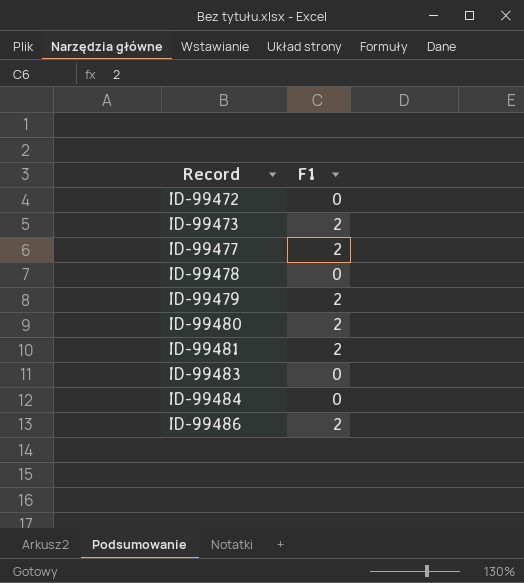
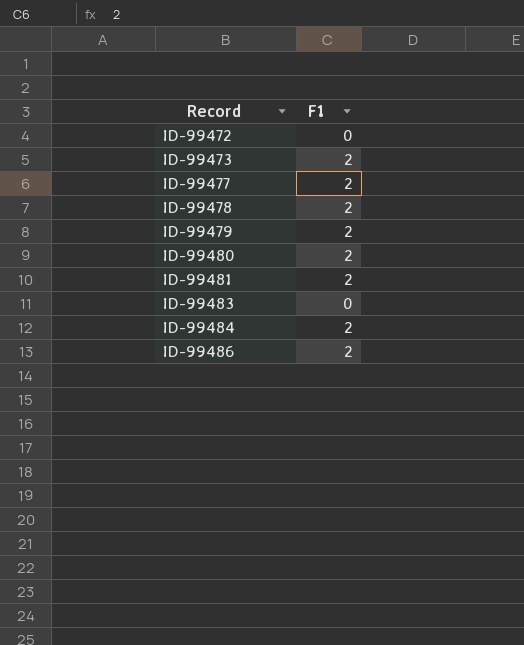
ID-99478 | F1: 0 -> 2
ID-99484 | F1: 0 -> 2

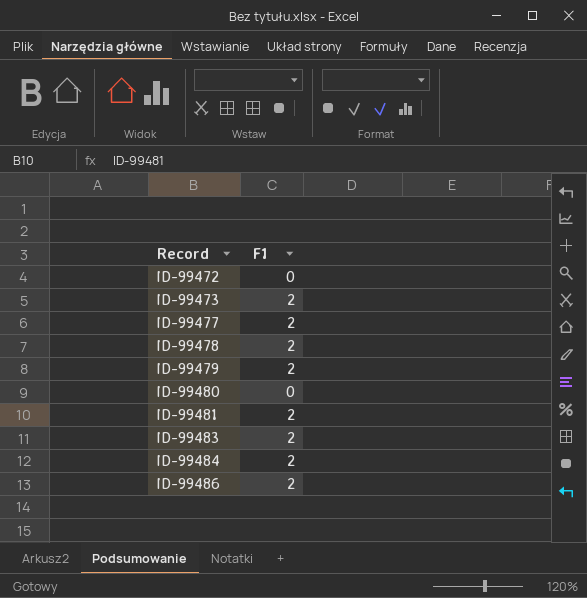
ID-99480 | F1: 2 -> 0
ID-99483 | F1: 0 -> 2

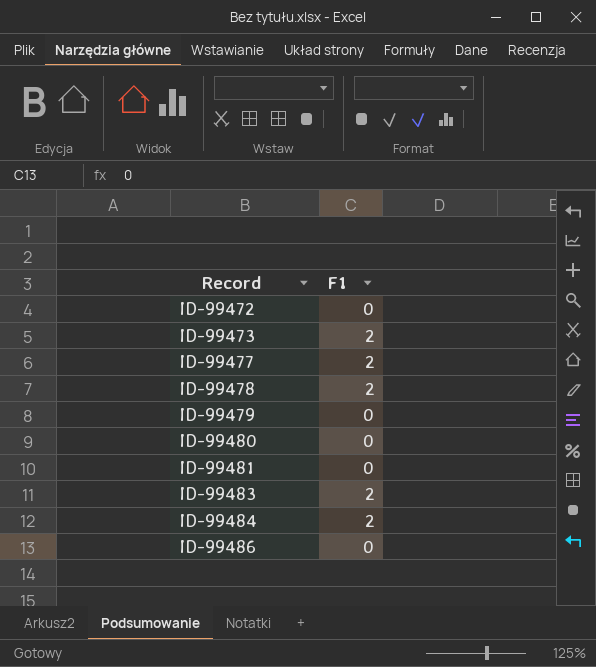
ID-99479 | F1: 2 -> 0
ID-99481 | F1: 2 -> 0
ID-99486 | F1: 2 -> 0

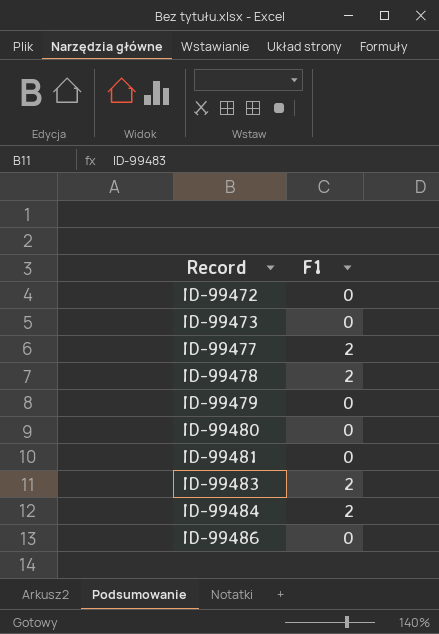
ID-99473 | F1: 2 -> 0

